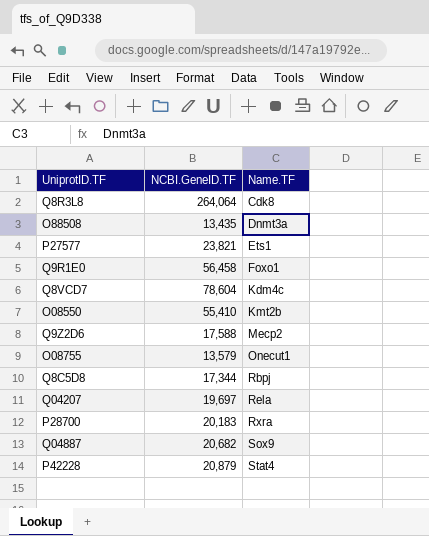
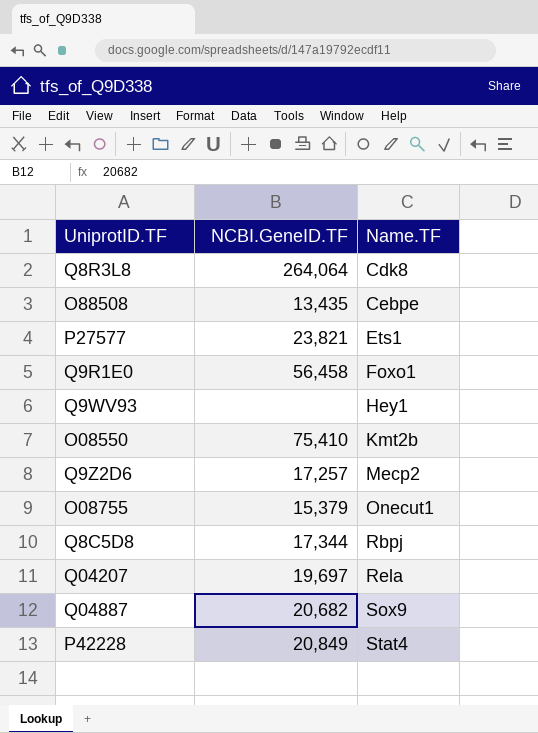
row Q8VCD7: 78,604 | Kdm4c -> none
row P28700: 20,183 | Rxra -> none
O88508 | Name.TF: Dnmt3a -> Cebpe
row Q9WV93: none -> none | Hey1
O08550 | NCBI.GeneID.TF: 55,410 -> 75,410
Q9Z2D6 | NCBI.GeneID.TF: 17,588 -> 17,257
O08755 | NCBI.GeneID.TF: 13,579 -> 15,379
P42228 | NCBI.GeneID.TF: 20,879 -> 20,849

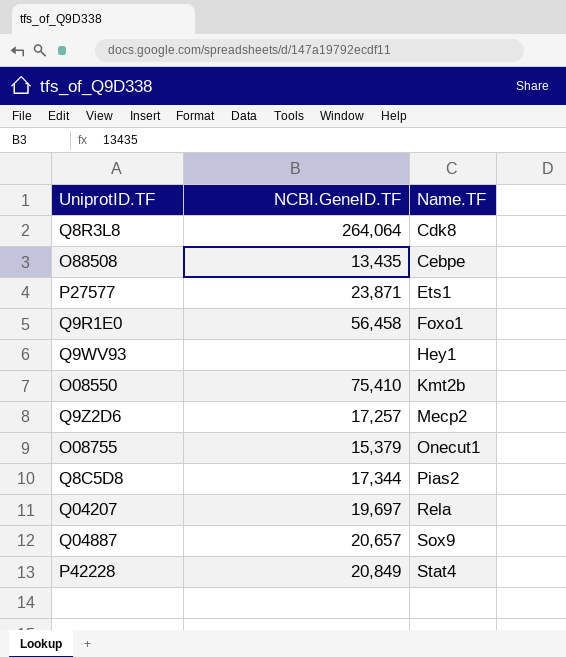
P27577 | NCBI.GeneID.TF: 23,821 -> 23,871
Q8C5D8 | Name.TF: Rbpj -> Pias2
Q04887 | NCBI.GeneID.TF: 20,682 -> 20,657

